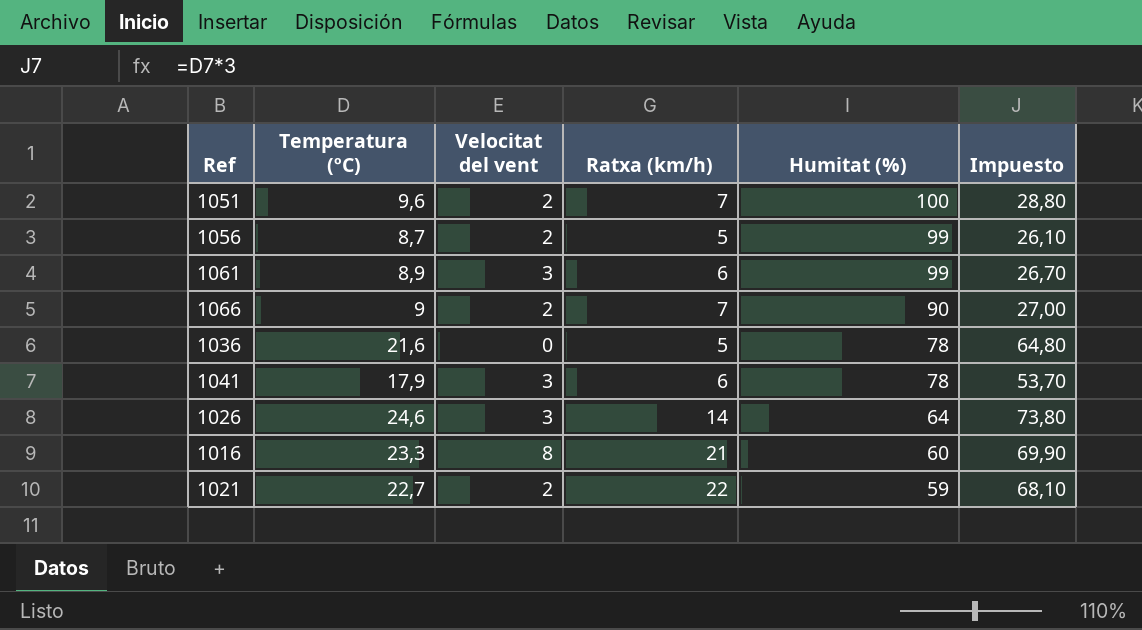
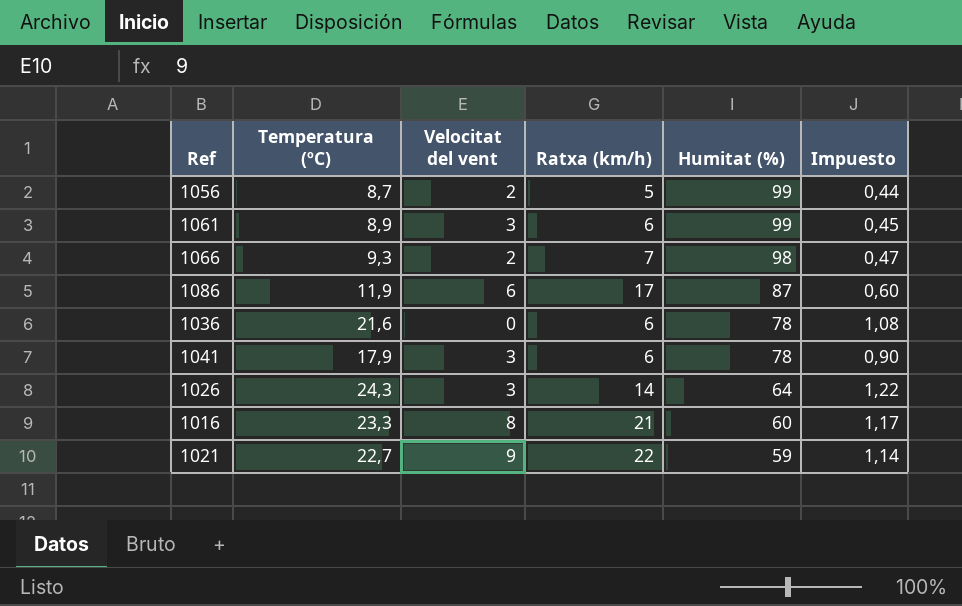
column Impuesto | formula: [Temperatura (ºC)] * 3 -> [Temperatura (ºC)] * 0,05
row 1051: 9,6 | 2 | 7 | 100 | 28,80 -> none
1066 | Temperatura (ºC): 9 -> 9,3
1066 | Humitat (%): 90 -> 98
row 1086: none -> 11,9 | 6 | 17 | 87 | 0,60
1036 | Ratxa (km/h): 5 -> 6
1026 | Temperatura (ºC): 24,6 -> 24,3
1021 | Velocitat del vent: 2 -> 9

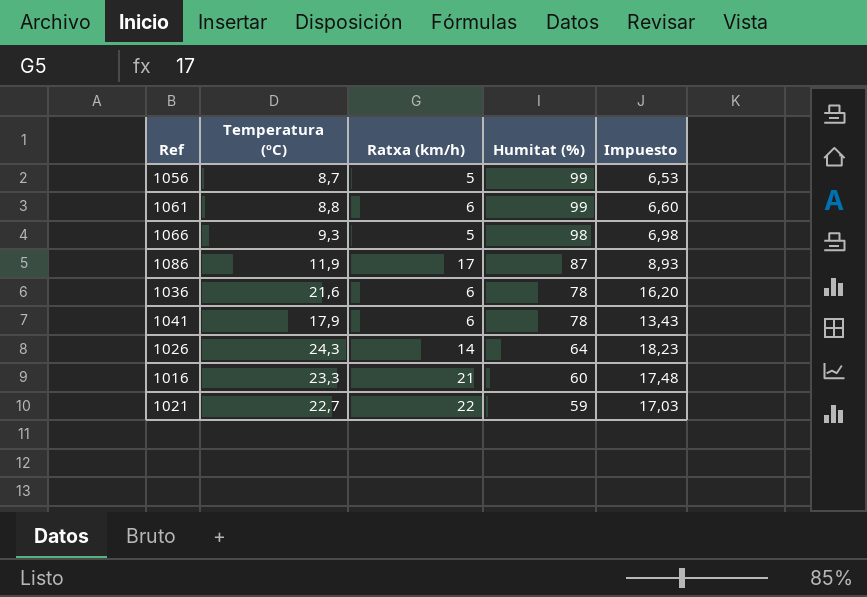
column Velocitat del vent | position: 3 -> none
column Impuesto | formula: [Temperatura (ºC)] * 0,05 -> [Temperatura (ºC)] * 0,75
1061 | Temperatura (ºC): 8,9 -> 8,8
1066 | Ratxa (km/h): 7 -> 5

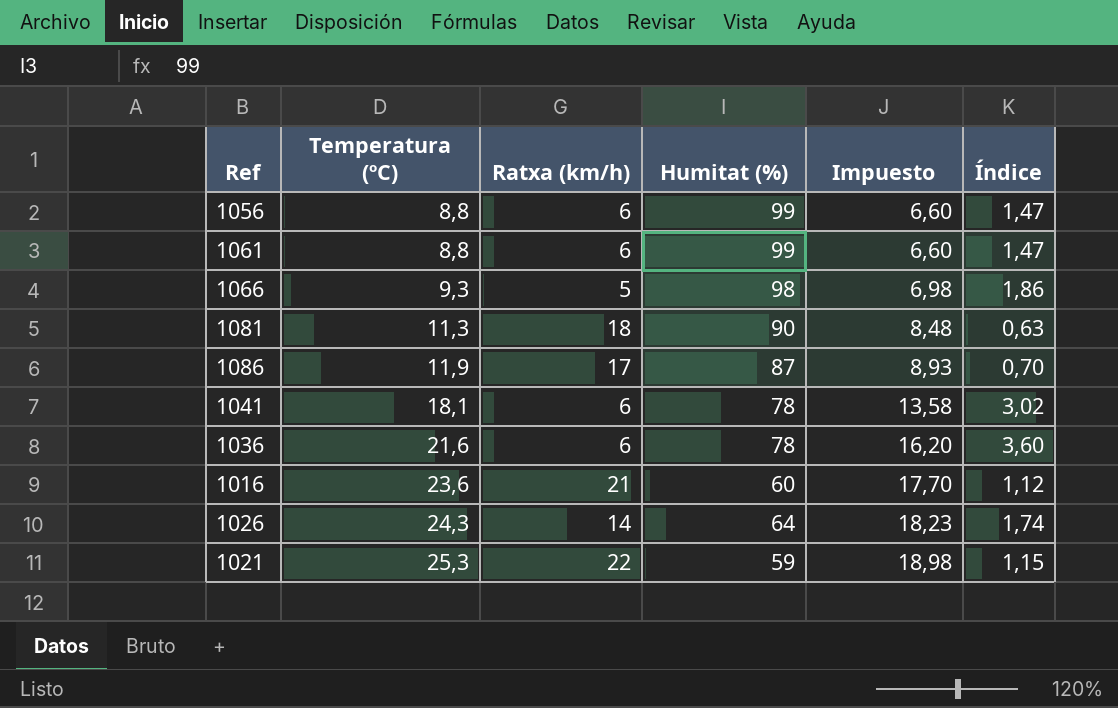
row order: Humitat (%) descending -> Temperatura (ºC) ascending
column Índice | formula: none -> [Temperatura (ºC)] / [Ratxa (km/h)]
1056 | Temperatura (ºC): 8,7 -> 8,8
1056 | Ratxa (km/h): 5 -> 6
1056 | Impuesto: 6,53 -> 6,60
row 1081: none -> 11,3 | 18 | 90 | 8,48 | 0,63
1041 | Temperatura (ºC): 17,9 -> 18,1
1041 | Impuesto: 13,43 -> 13,58
1016 | Temperatura (ºC): 23,3 -> 23,6
1016 | Impuesto: 17,48 -> 17,70
1021 | Temperatura (ºC): 22,7 -> 25,3
1021 | Impuesto: 17,03 -> 18,98

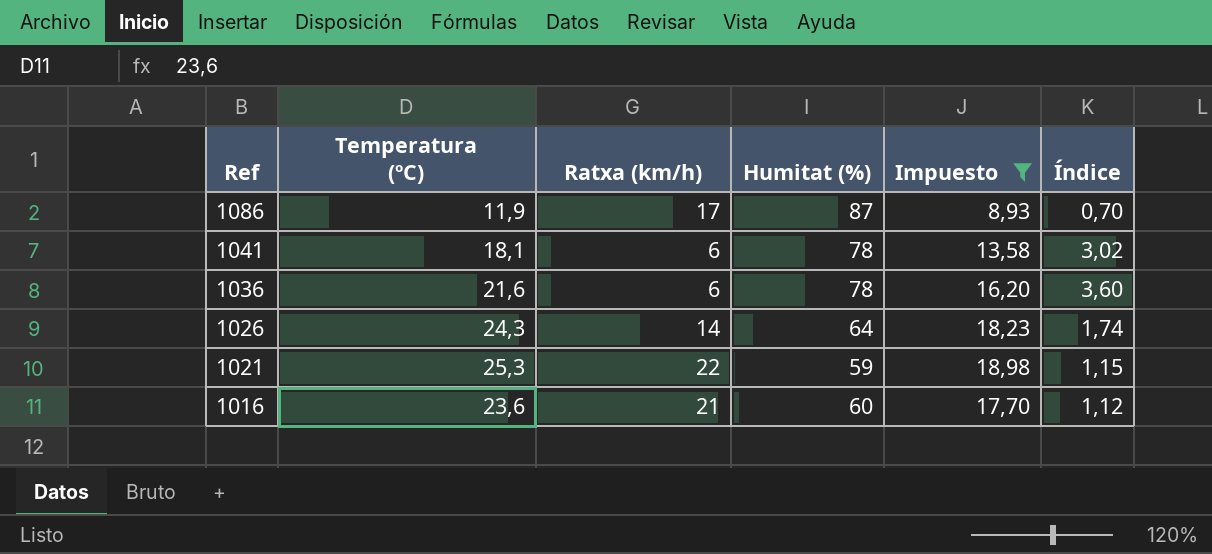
filter: none -> Impuesto >= 8,93
row order: Temperatura (ºC) ascending -> Ref descending

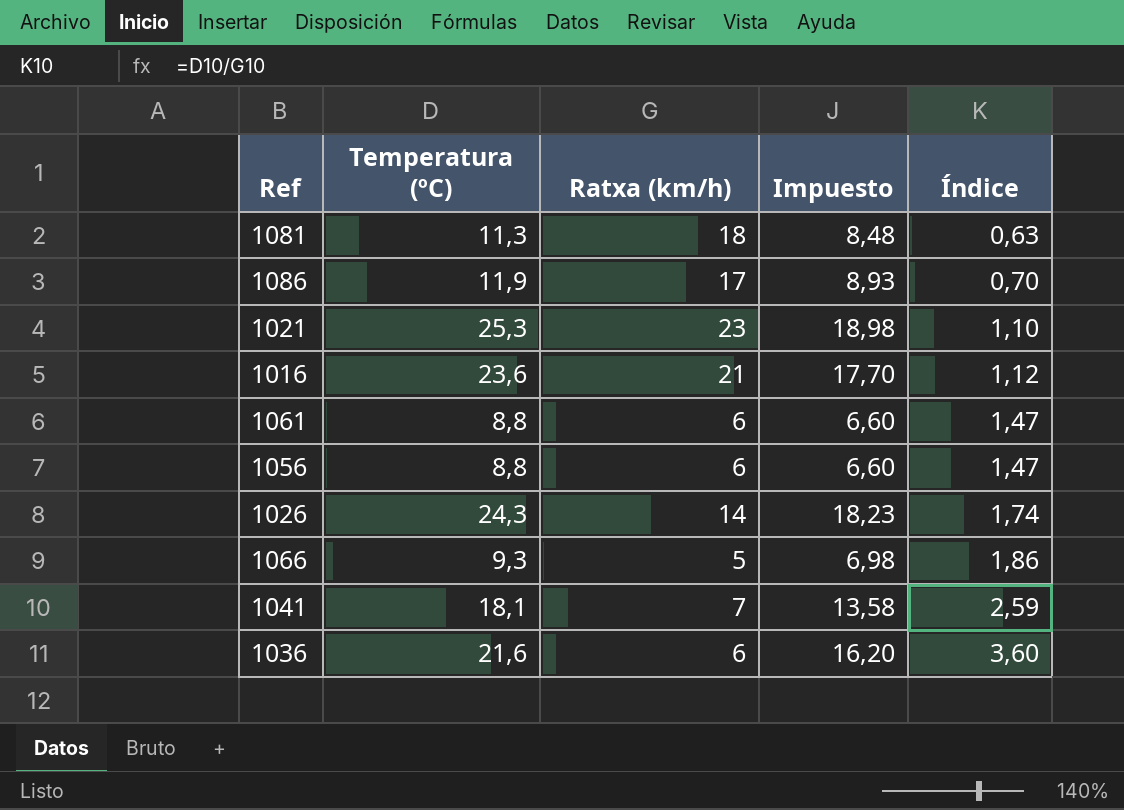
filter: Impuesto >= 8,93 -> none
row order: Ref descending -> Índice ascending
column Humitat (%) | position: 4 -> none
1021 | Ratxa (km/h): 22 -> 23
1021 | Índice: 1,15 -> 1,10
1041 | Ratxa (km/h): 6 -> 7
1041 | Índice: 3,02 -> 2,59

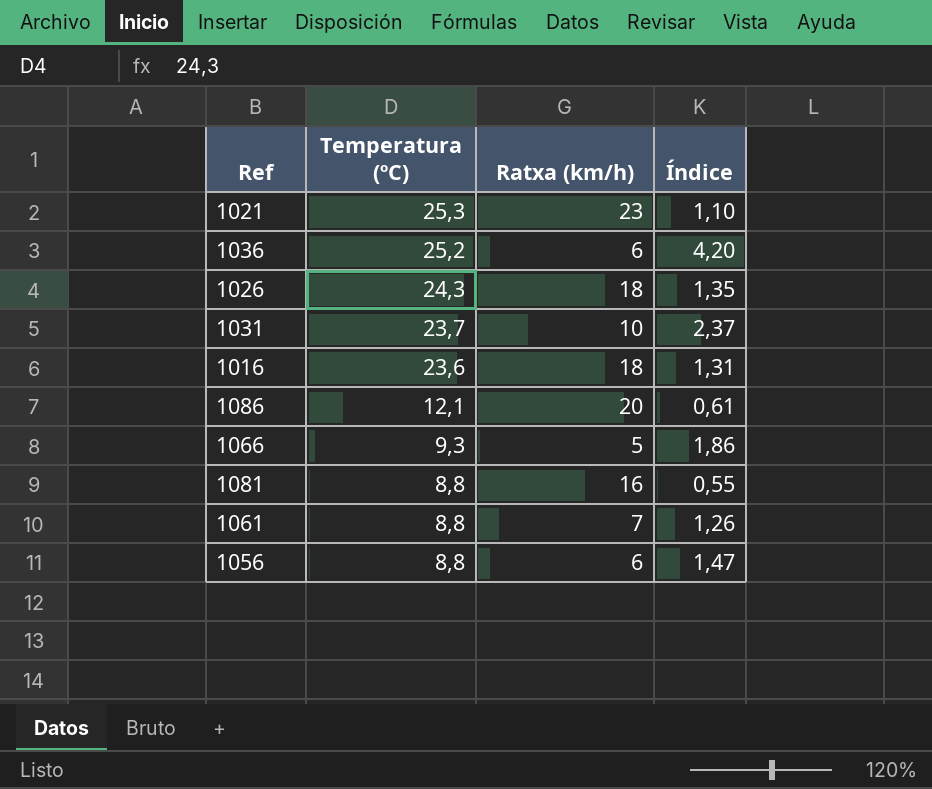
row order: Índice ascending -> Temperatura (ºC) descending
column Impuesto | formula: [Temperatura (ºC)] * 0,75 -> none
row 1041: 18,1 | 7 | 13,58 | 2,59 -> none
1036 | Temperatura (ºC): 21,6 -> 25,2
1036 | Índice: 3,60 -> 4,20
1026 | Ratxa (km/h): 14 -> 18
1026 | Índice: 1,74 -> 1,35
row 1031: none -> 23,7 | 10 | 2,37
1016 | Ratxa (km/h): 21 -> 18
1016 | Índice: 1,12 -> 1,31
1086 | Temperatura (ºC): 11,9 -> 12,1
1086 | Ratxa (km/h): 17 -> 20
1086 | Índice: 0,70 -> 0,61
1081 | Temperatura (ºC): 11,3 -> 8,8
1081 | Ratxa (km/h): 18 -> 16
1081 | Índice: 0,63 -> 0,55
1061 | Ratxa (km/h): 6 -> 7
1061 | Índice: 1,47 -> 1,26

